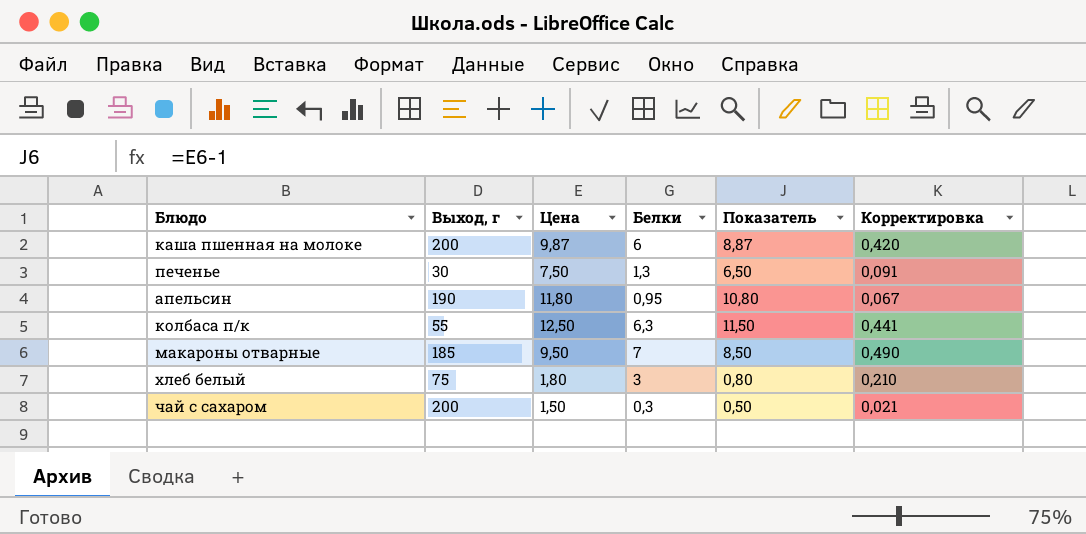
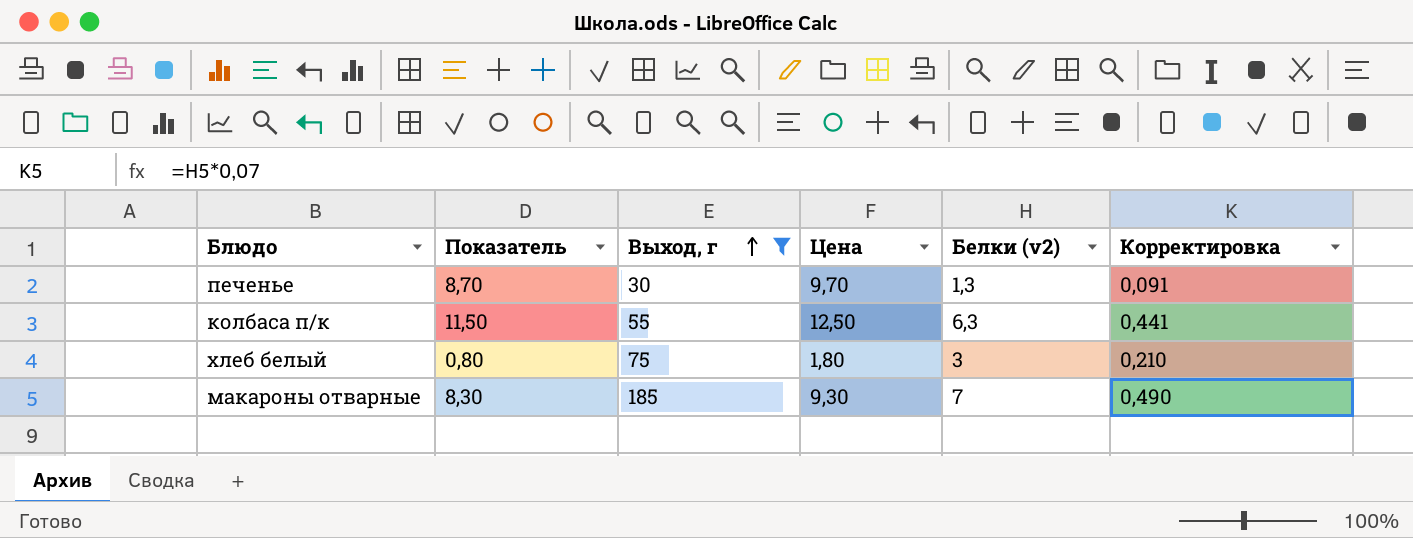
filter: none -> Выход, г <= 185
row order: none -> Выход, г ascending
column Показатель | position: 5 -> 2
column name: Белки -> Белки (v2)
печенье | Показатель: 6,50 -> 8,70
печенье | Цена: 7,50 -> 9,70
макароны отварные | Показатель: 8,50 -> 8,30
макароны отварные | Цена: 9,50 -> 9,30

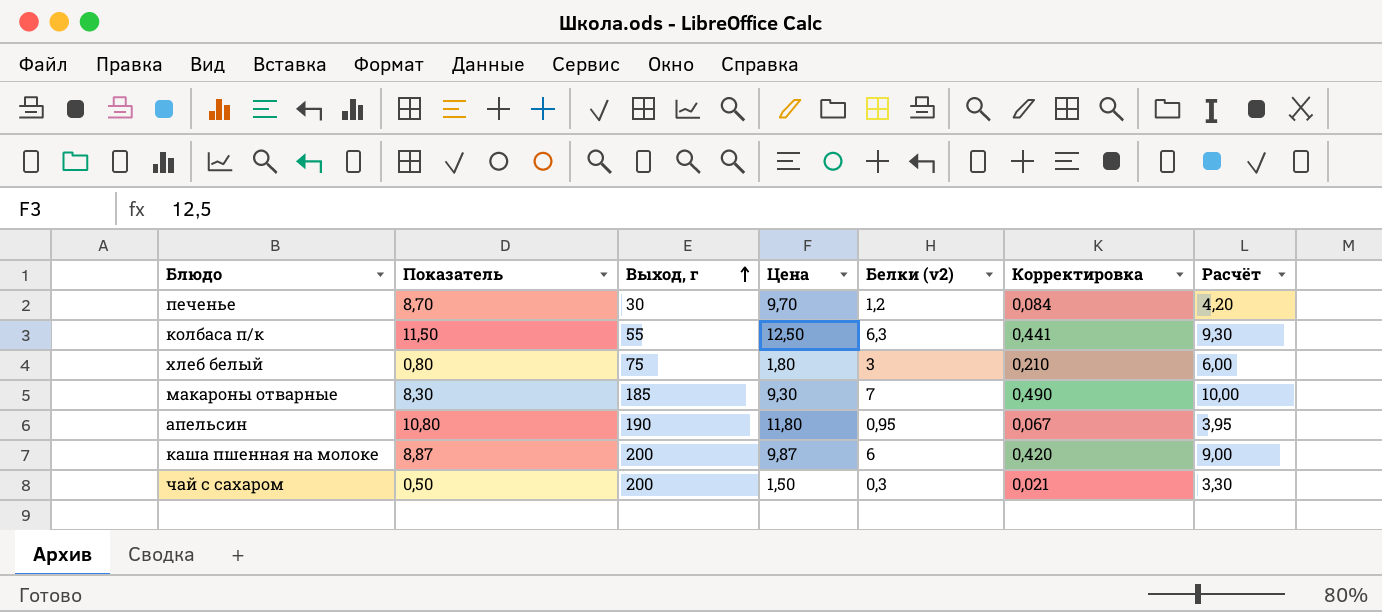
filter: Выход, г <= 185 -> none
column Расчёт | formula: none -> [Белки (v2)] + 3
печенье | Белки (v2): 1,3 -> 1,2
печенье | Корректировка: 0,091 -> 0,084

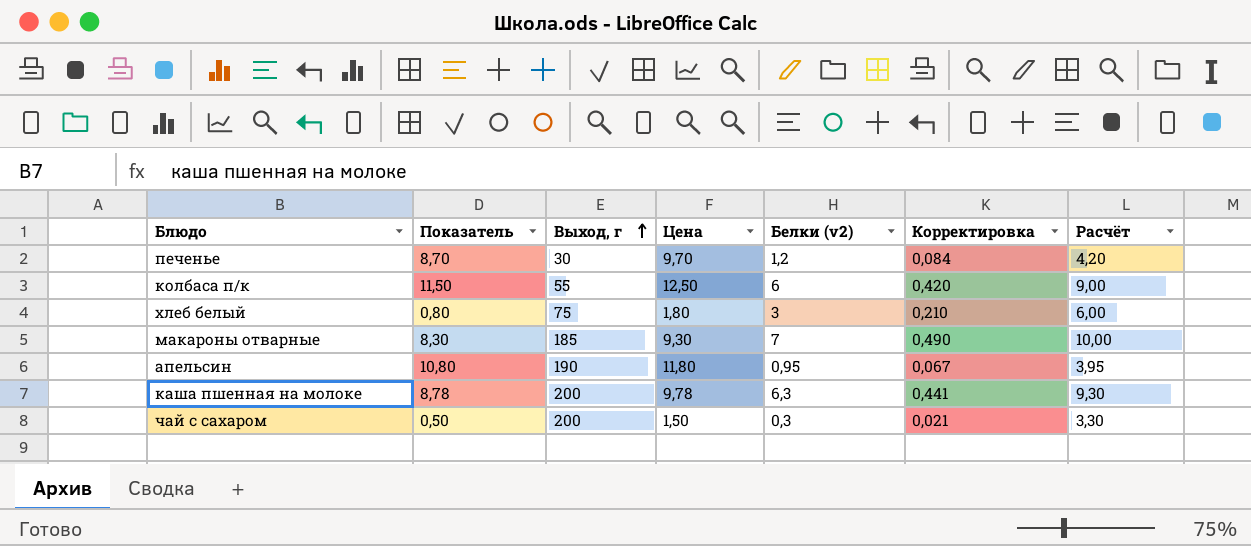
колбаса п/к | Белки (v2): 6,3 -> 6
колбаса п/к | Корректировка: 0,441 -> 0,420
колбаса п/к | Расчёт: 9,30 -> 9,00
каша пшенная на молоке | Показатель: 8,87 -> 8,78
каша пшенная на молоке | Цена: 9,87 -> 9,78
каша пшенная на молоке | Белки (v2): 6 -> 6,3
каша пшенная на молоке | Корректировка: 0,420 -> 0,441
каша пшенная на молоке | Расчёт: 9,00 -> 9,30

